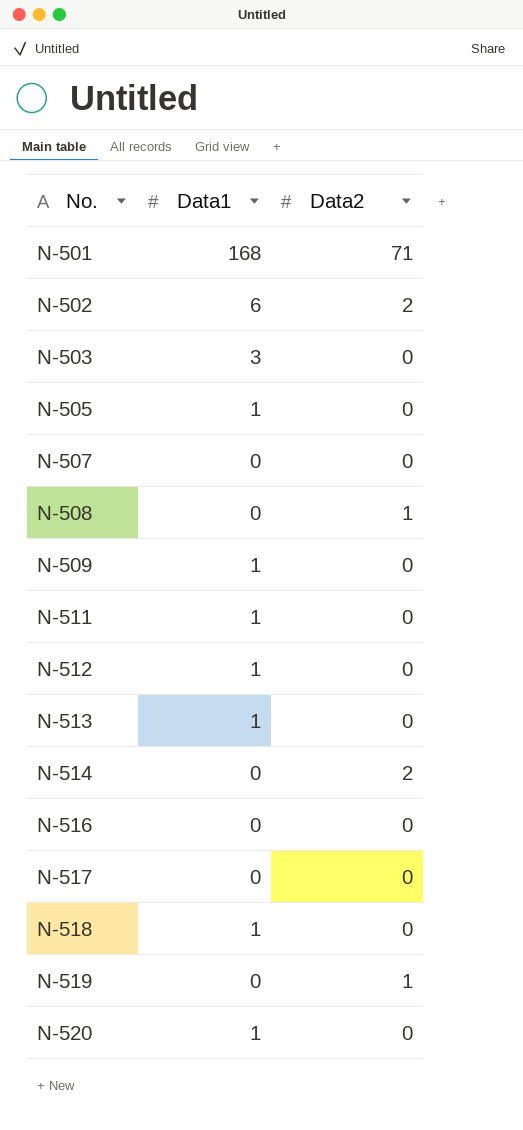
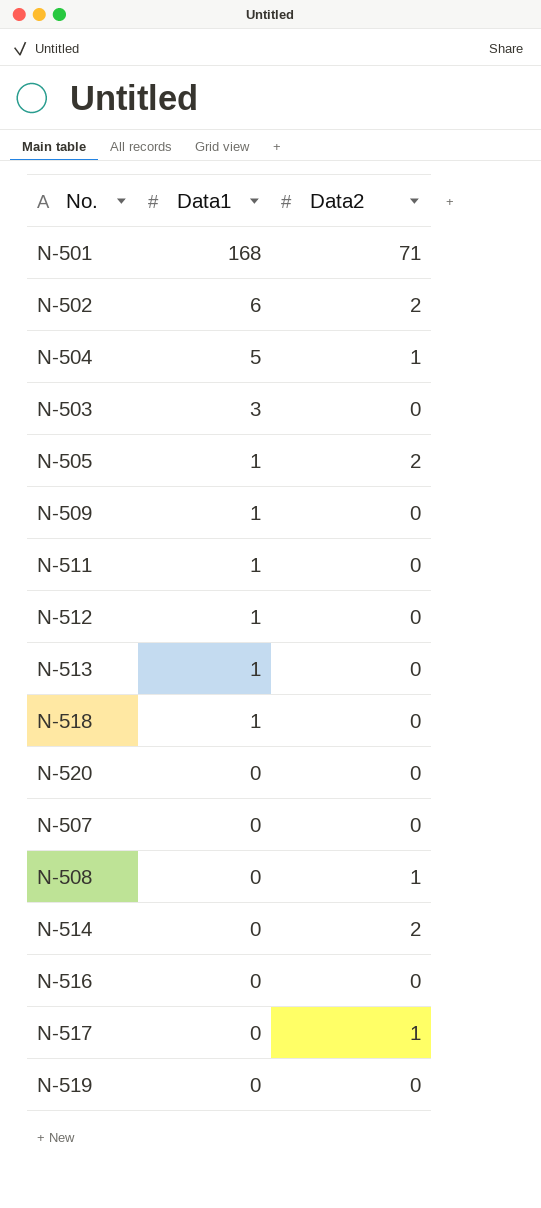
row order: No. ascending -> Data1 descending
row N-504: none -> 5 | 1
N-505 | Data2: 0 -> 2
N-520 | Data1: 1 -> 0
N-517 | Data2: 0 -> 1
N-519 | Data2: 1 -> 0

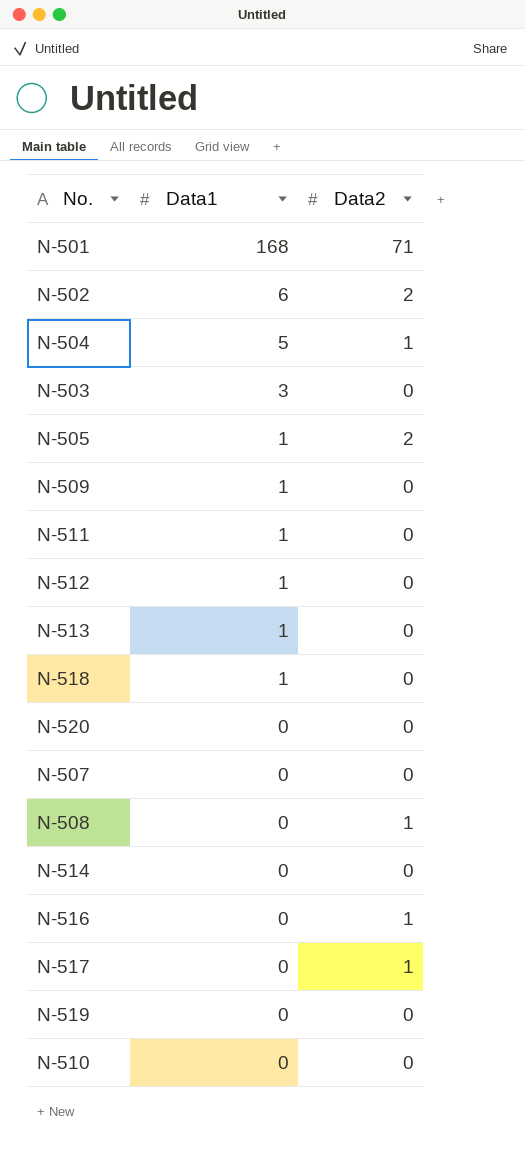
N-514 | Data2: 2 -> 0
N-516 | Data2: 0 -> 1
row N-510: none -> 0 | 0

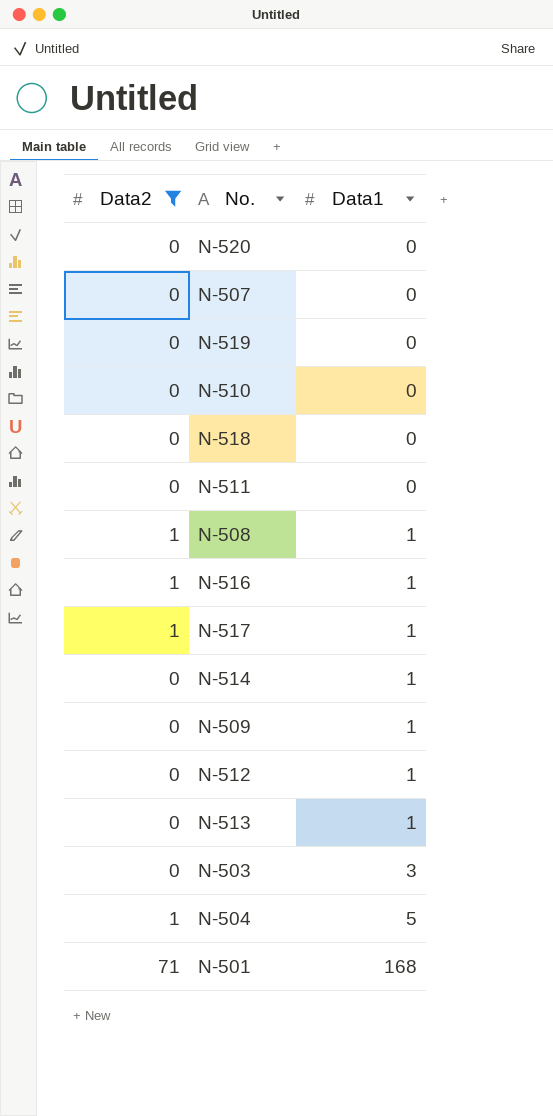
filter: none -> Data2 != 2
row order: Data1 descending -> Data1 ascending
column Data2 | position: 3 -> 1
N-518 | Data1: 1 -> 0
N-511 | Data1: 1 -> 0
N-508 | Data1: 0 -> 1
N-516 | Data1: 0 -> 1
N-517 | Data1: 0 -> 1
N-514 | Data1: 0 -> 1

